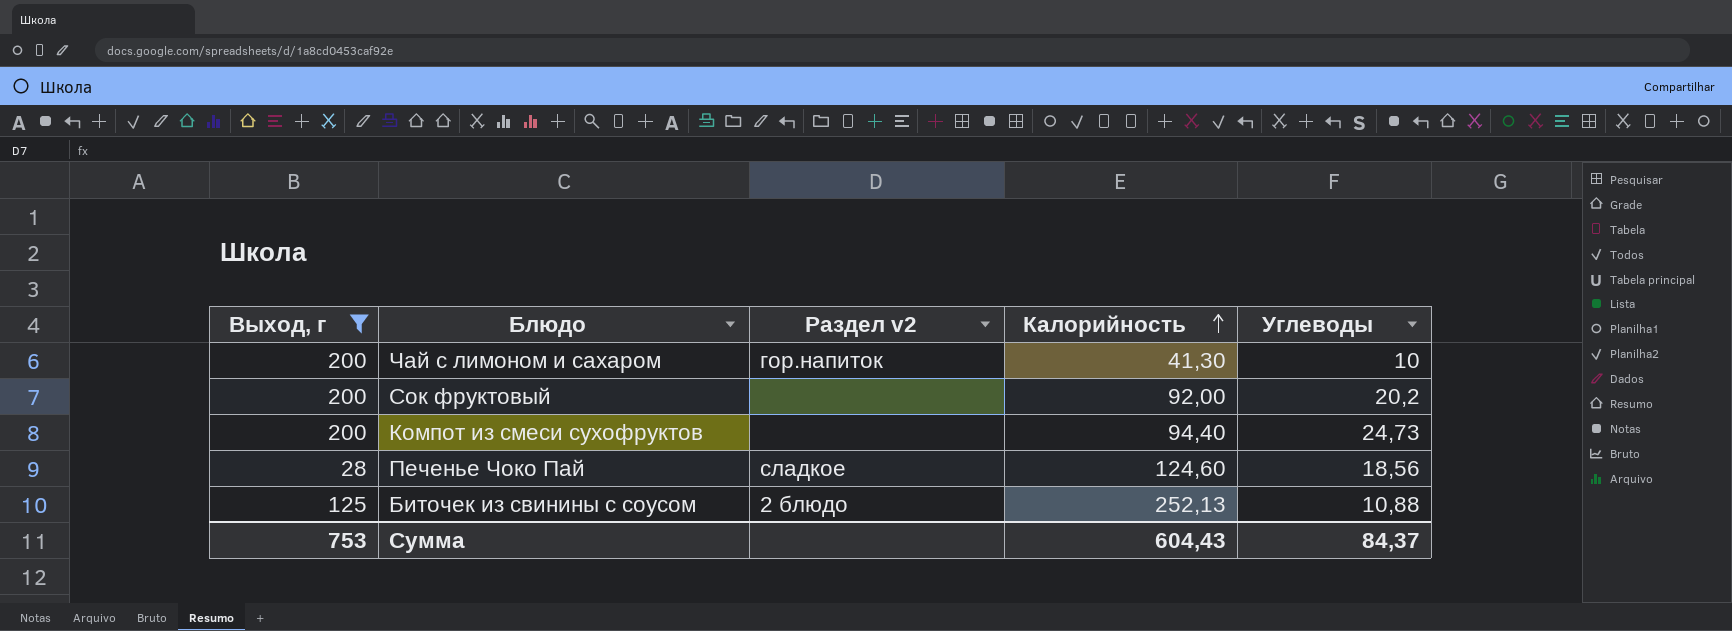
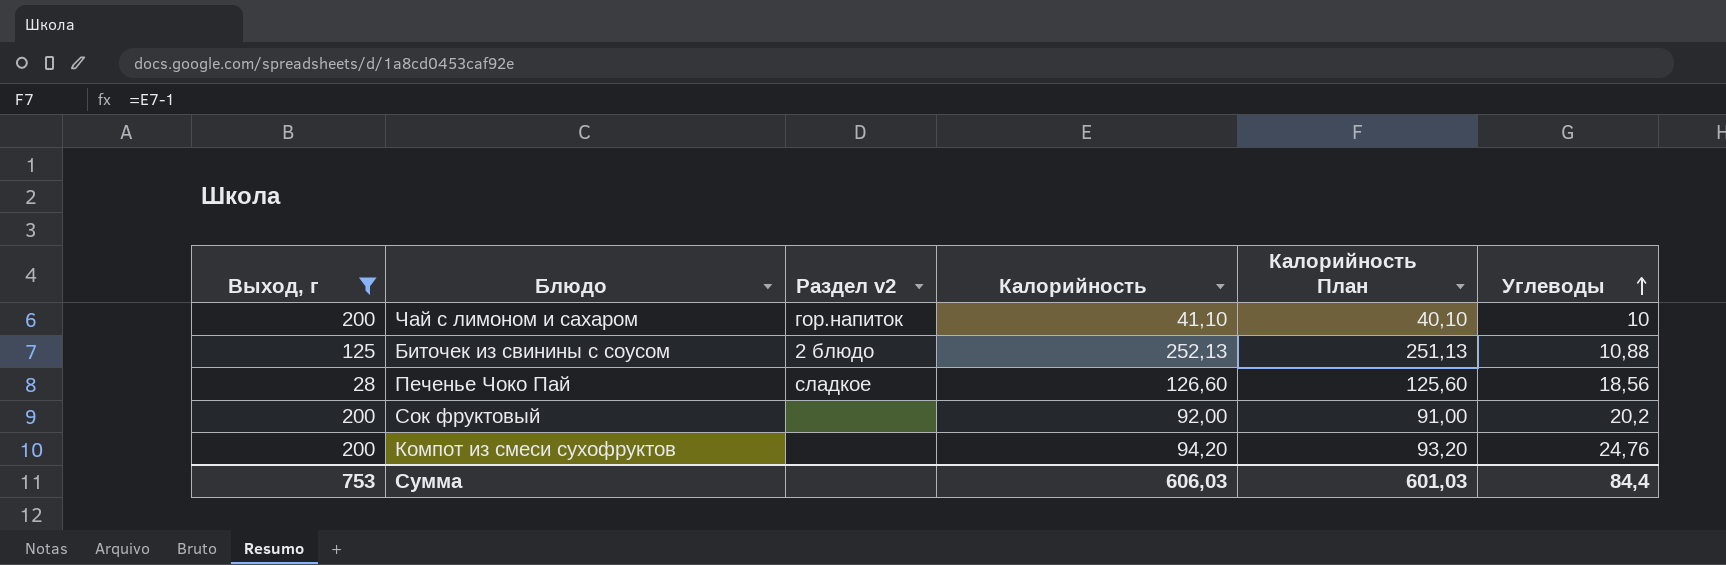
row order: Калорийность ascending -> Углеводы ascending
column Калорийность План | formula: none -> [Калорийность] - 1
Чай с лимоном и сахаром | Калорийность: 41,30 -> 41,10
Печенье Чоко Пай | Калорийность: 124,60 -> 126,60
Компот из смеси сухофруктов | Калорийность: 94,40 -> 94,20
Компот из смеси сухофруктов | Углеводы: 24,73 -> 24,76
Сумма | Калорийность: 604,43 -> 606,03
Сумма | Углеводы: 84,37 -> 84,4

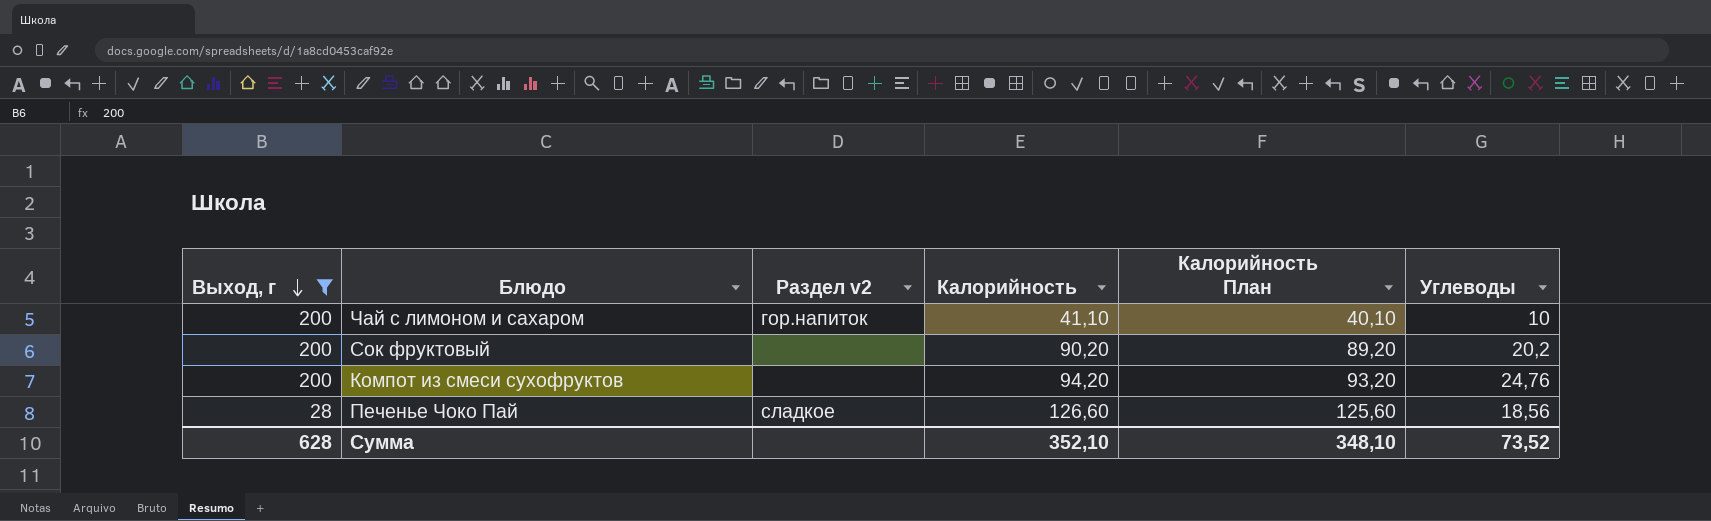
row order: Углеводы ascending -> Выход, г descending
row Биточек из свинины с соусом: 125 | 2 блюдо | 252,13 | 251,13 | 10,88 -> none
Сок фруктовый | Калорийность: 92,00 -> 90,20
Сок фруктовый | Калорийность План: 91,00 -> 89,20
Сумма | Выход, г: 753 -> 628
Сумма | Калорийность: 606,03 -> 352,10
Сумма | Калорийность План: 601,03 -> 348,10
Сумма | Углеводы: 84,4 -> 73,52

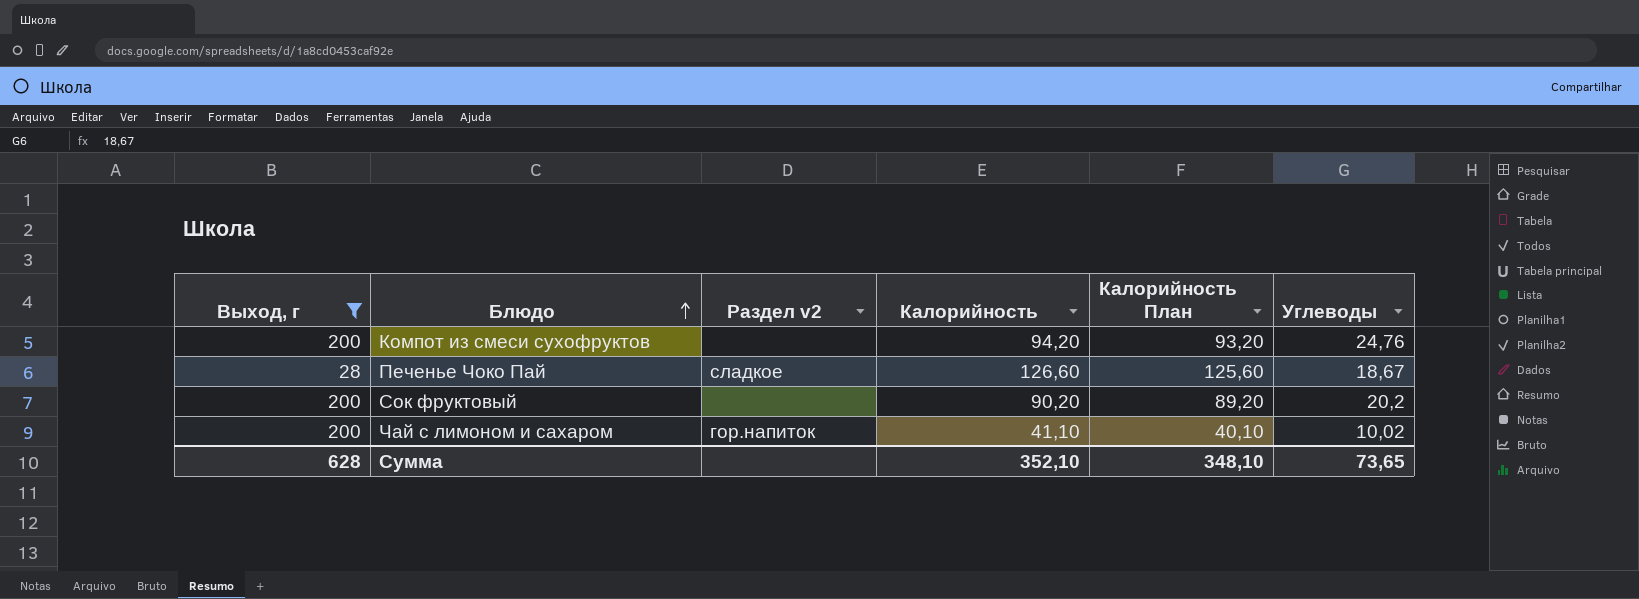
row order: Выход, г descending -> Блюдо ascending
Печенье Чоко Пай | Углеводы: 18,56 -> 18,67
Чай с лимоном и сахаром | Углеводы: 10 -> 10,02
Сумма | Углеводы: 73,52 -> 73,65

